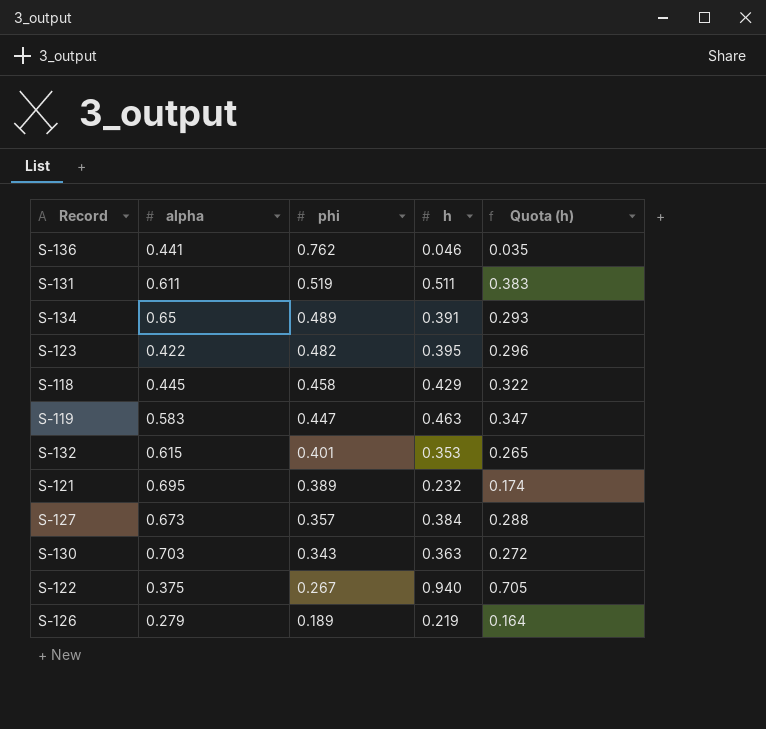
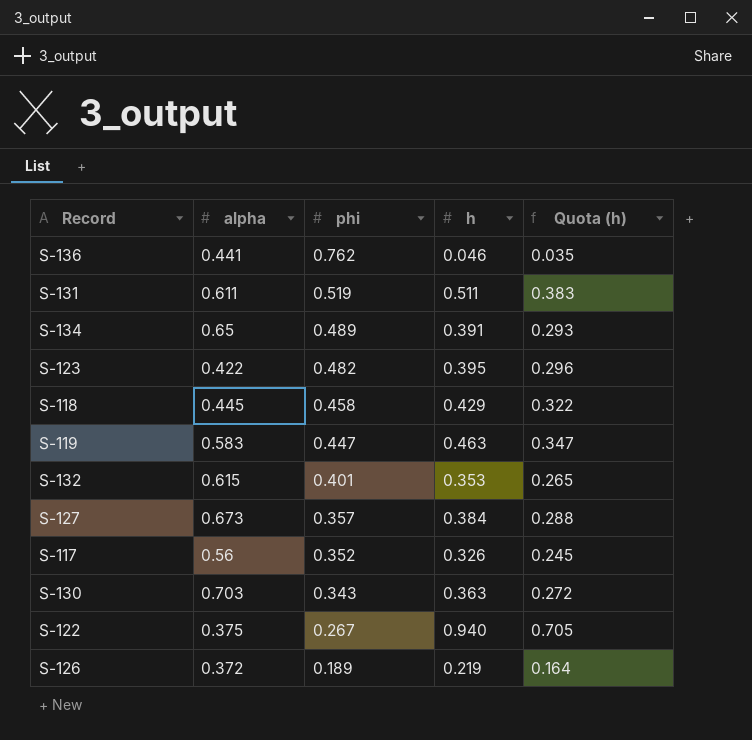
row S-121: 0.695 | 0.389 | 0.232 | 0.174 -> none
row S-117: none -> 0.56 | 0.352 | 0.326 | 0.245
S-126 | alpha: 0.279 -> 0.372

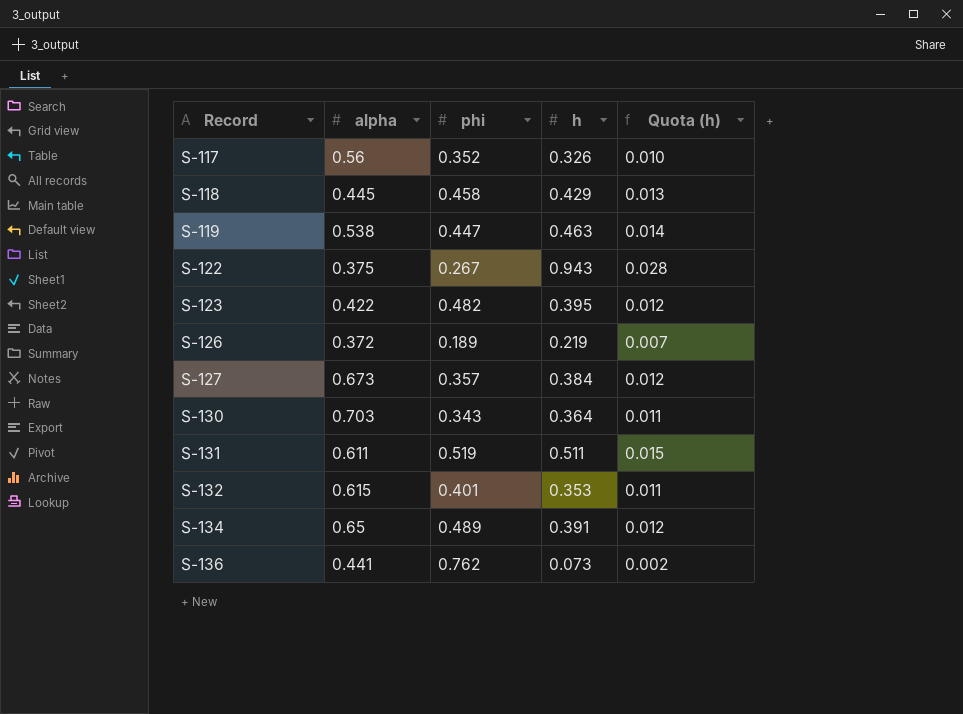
row order: phi descending -> Record ascending
column Quota (h) | formula: [h] * 0.75 -> [h] * 0.03
S-119 | alpha: 0.583 -> 0.538
S-122 | h: 0.940 -> 0.943
S-130 | h: 0.363 -> 0.364
S-136 | h: 0.046 -> 0.073

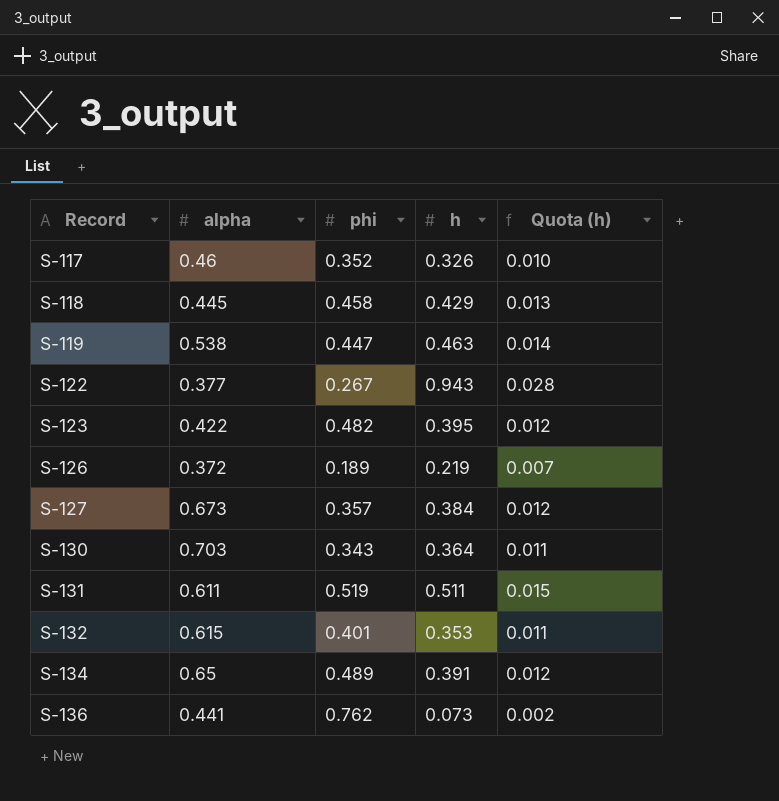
S-117 | alpha: 0.56 -> 0.46
S-122 | alpha: 0.375 -> 0.377

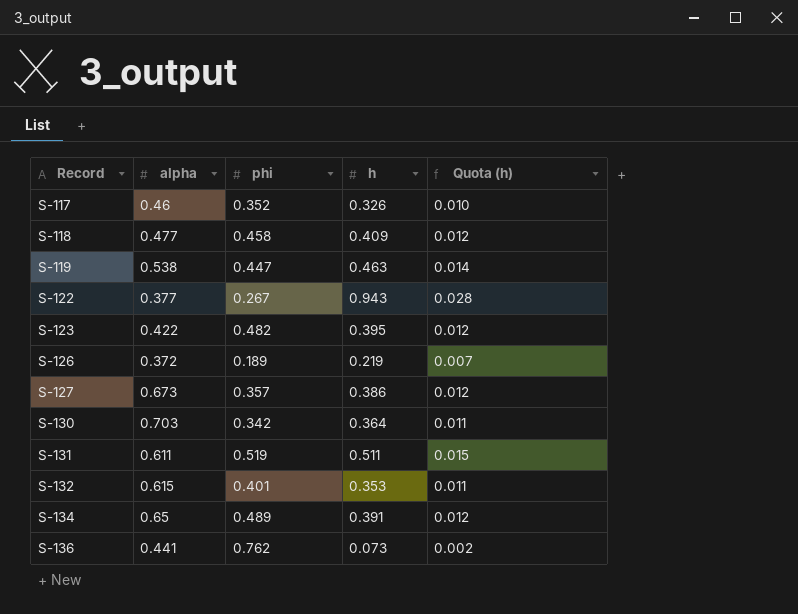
S-118 | alpha: 0.445 -> 0.477
S-118 | h: 0.429 -> 0.409
S-118 | Quota (h): 0.013 -> 0.012
S-127 | h: 0.384 -> 0.386
S-130 | phi: 0.343 -> 0.342

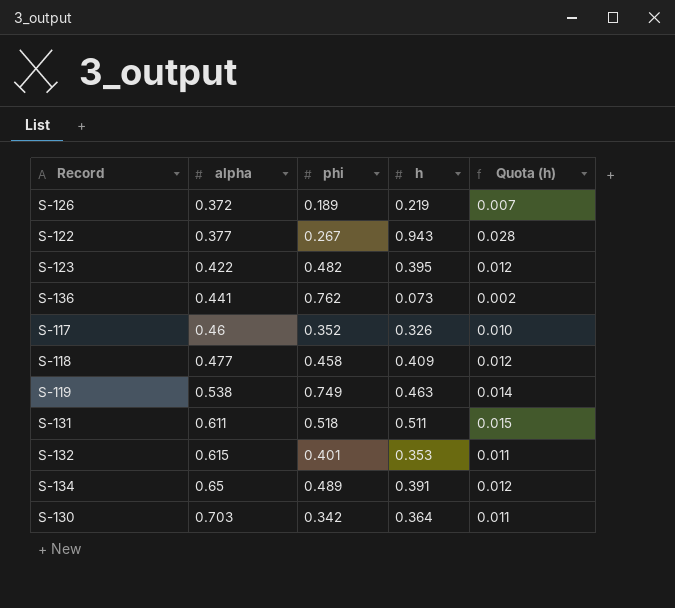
row order: Record ascending -> alpha ascending
row S-127: 0.673 | 0.357 | 0.386 | 0.012 -> none
S-119 | phi: 0.447 -> 0.749
S-131 | phi: 0.519 -> 0.518

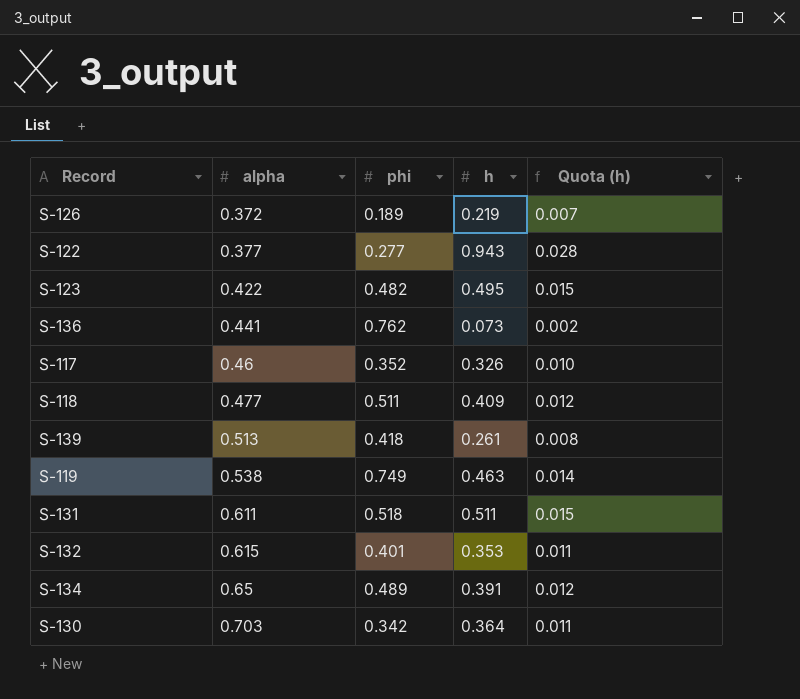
S-122 | phi: 0.267 -> 0.277
S-123 | h: 0.395 -> 0.495
S-123 | Quota (h): 0.012 -> 0.015
S-118 | phi: 0.458 -> 0.511
row S-139: none -> 0.513 | 0.418 | 0.261 | 0.008

